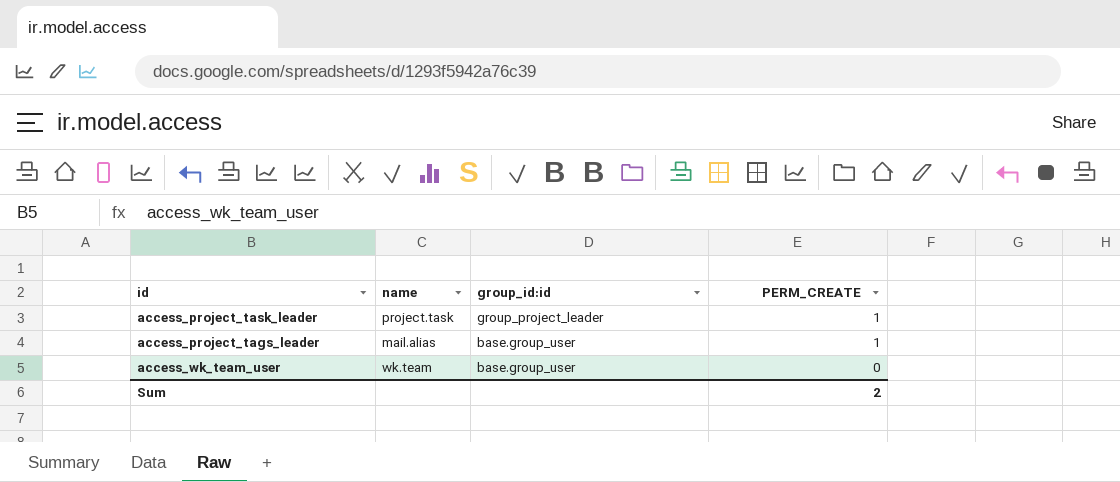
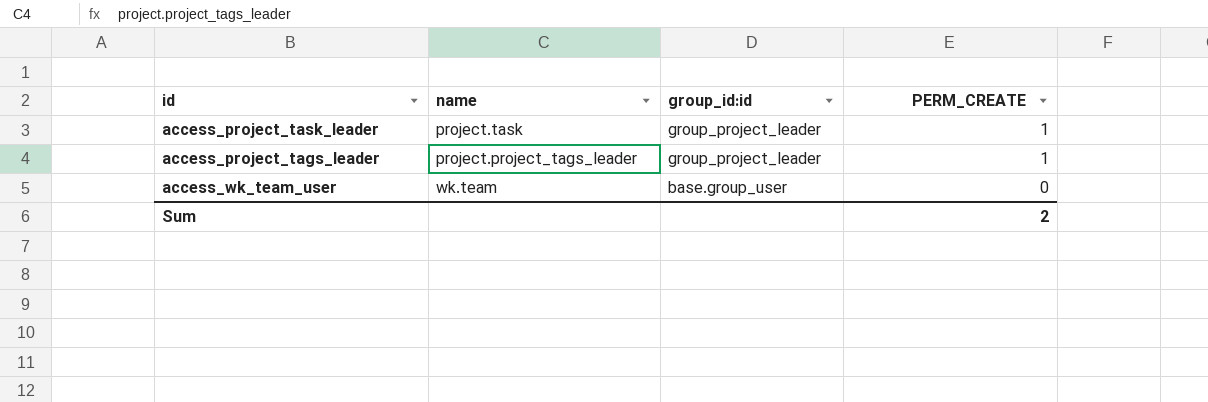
access_project_tags_leader | name: mail.alias -> project.project_tags_leader
access_project_tags_leader | group_id:id: base.group_user -> group_project_leader

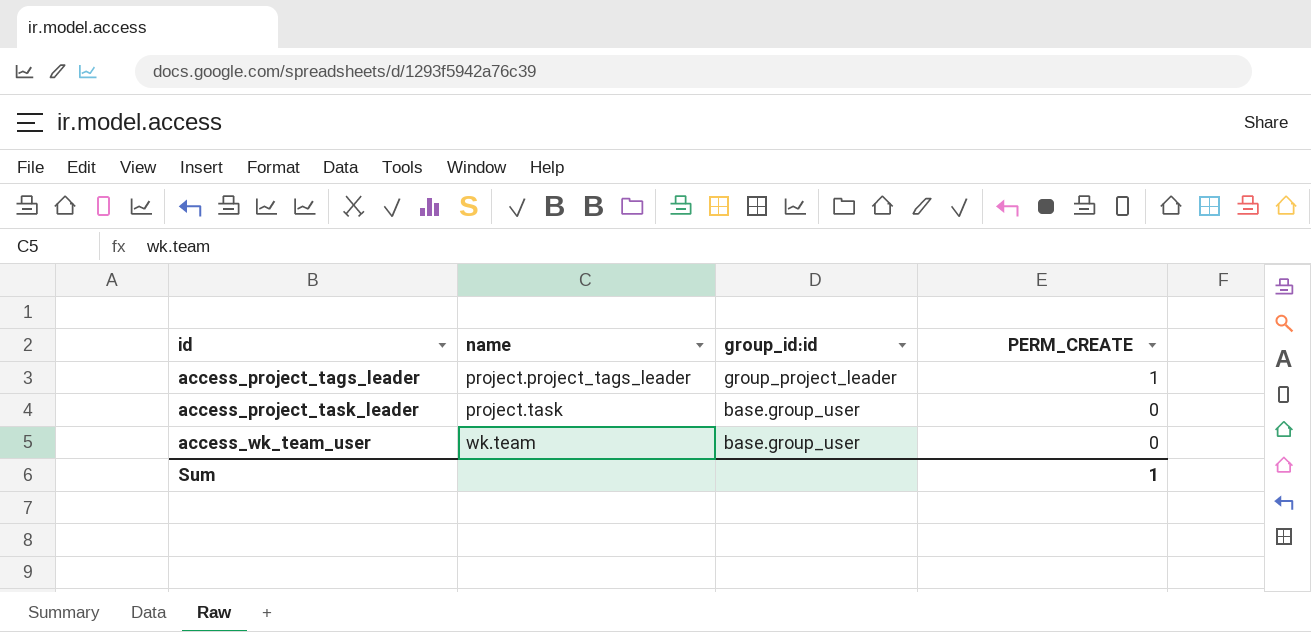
row order: group_id:id descending -> id ascending
access_project_task_leader | group_id:id: group_project_leader -> base.group_user
access_project_task_leader | PERM_CREATE: 1 -> 0
Sum | PERM_CREATE: 2 -> 1

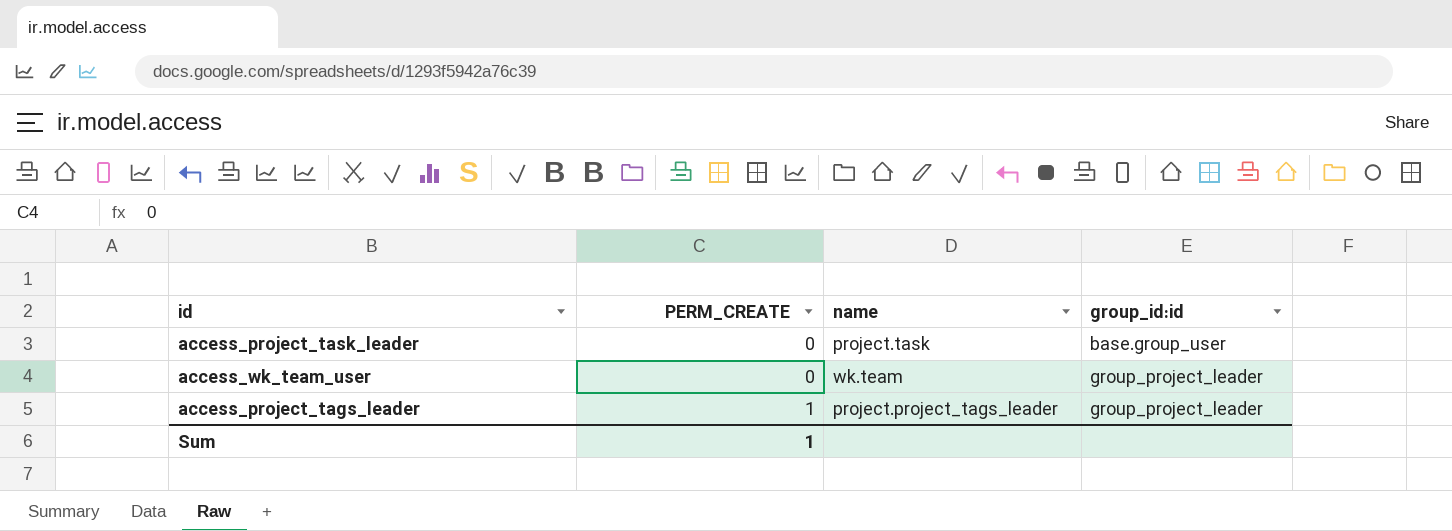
row order: id ascending -> PERM_CREATE ascending
column PERM_CREATE | position: 4 -> 2
access_wk_team_user | group_id:id: base.group_user -> group_project_leader

